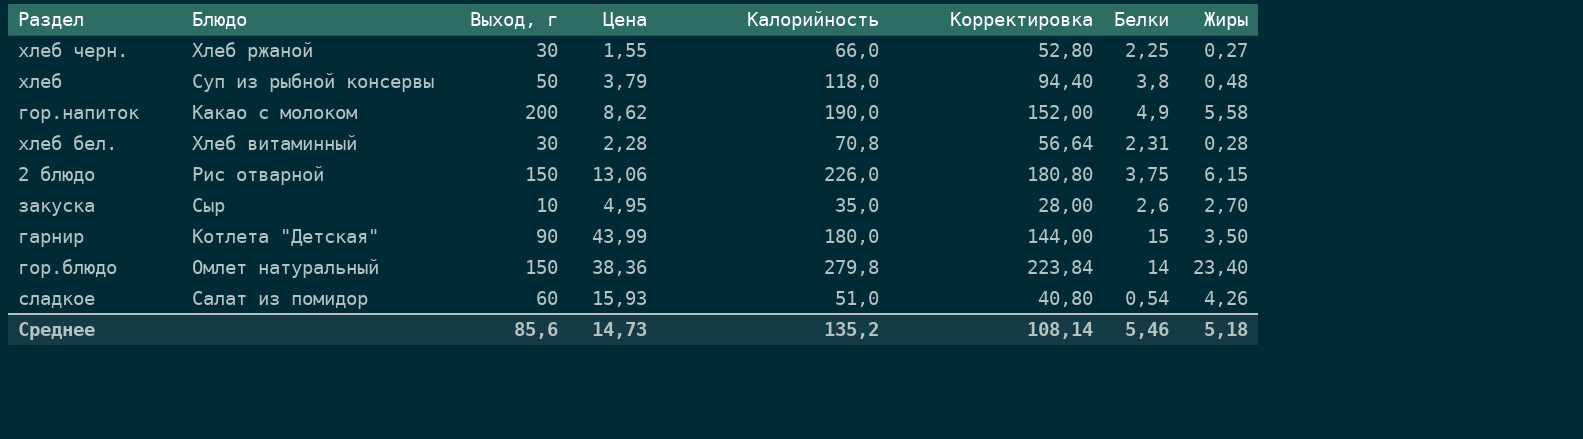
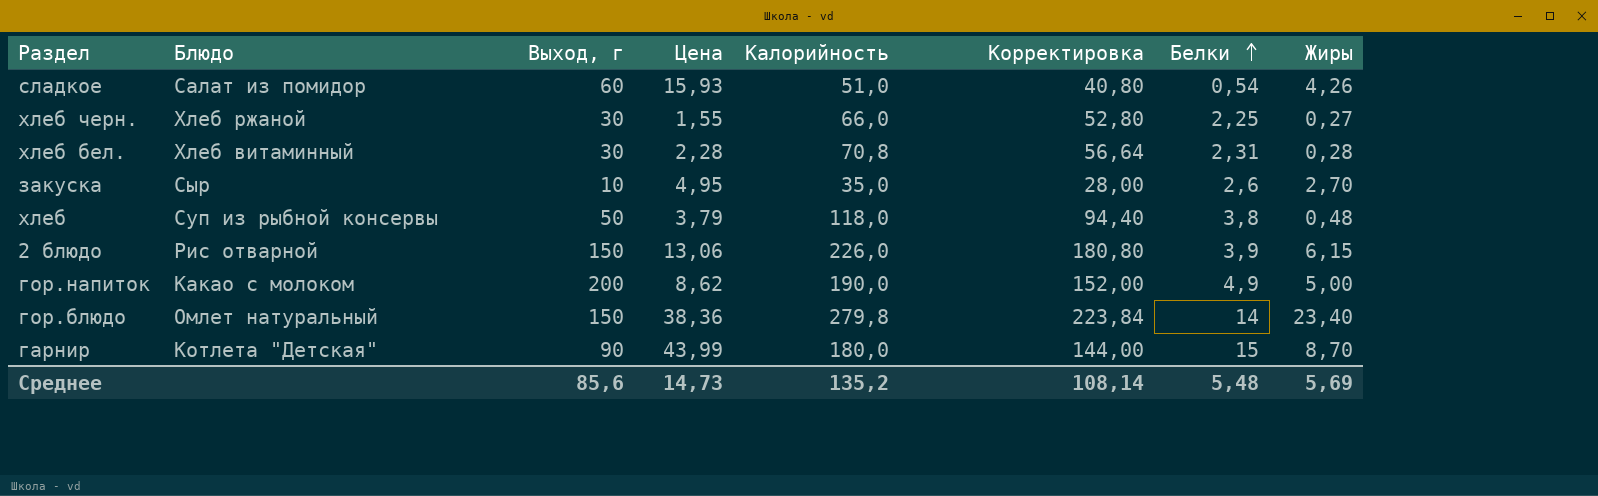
row order: none -> Белки ascending
2 блюдо | Белки: 3,75 -> 3,9
гор.напиток | Жиры: 5,58 -> 5,00
гарнир | Жиры: 3,50 -> 8,70
Среднее | Белки: 5,46 -> 5,48
Среднее | Жиры: 5,18 -> 5,69

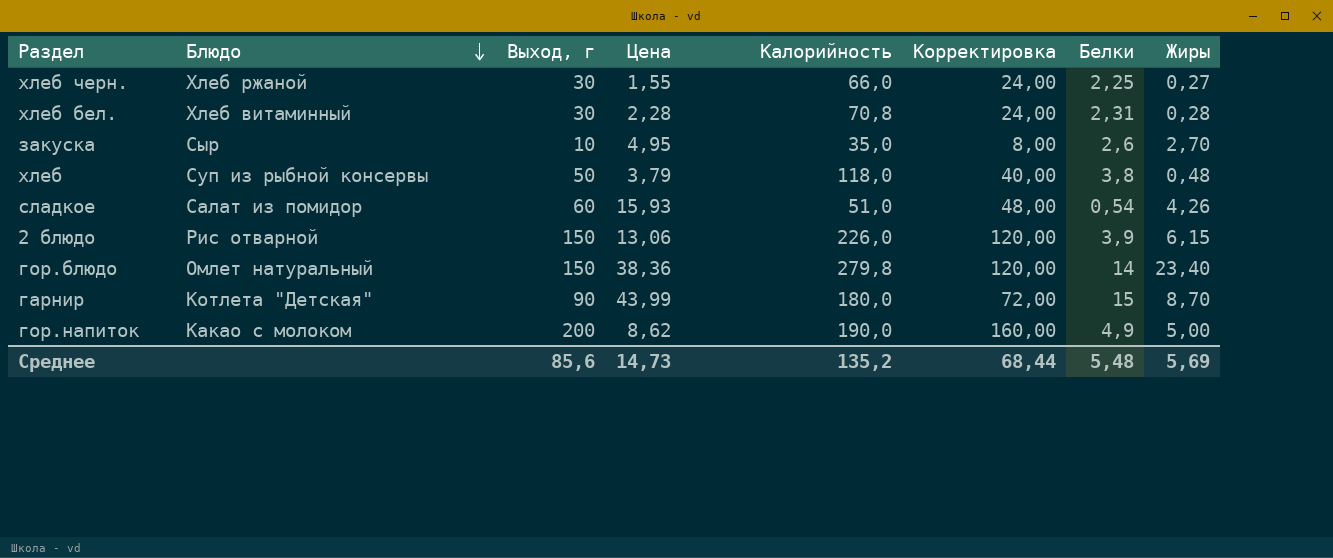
row order: Белки ascending -> Блюдо descending
column Корректировка | formula: [Калорийность] * 0,8 -> [Выход, г] * 0,8
Среднее | Корректировка: 108,14 -> 68,44

